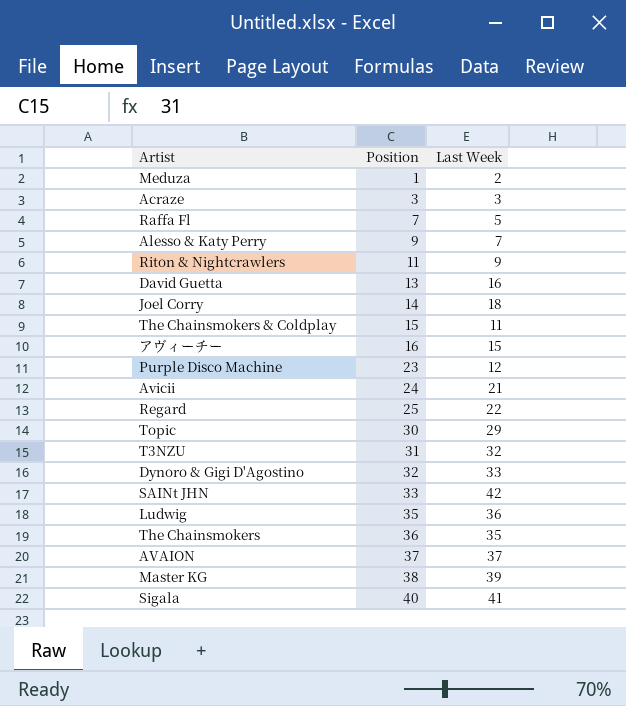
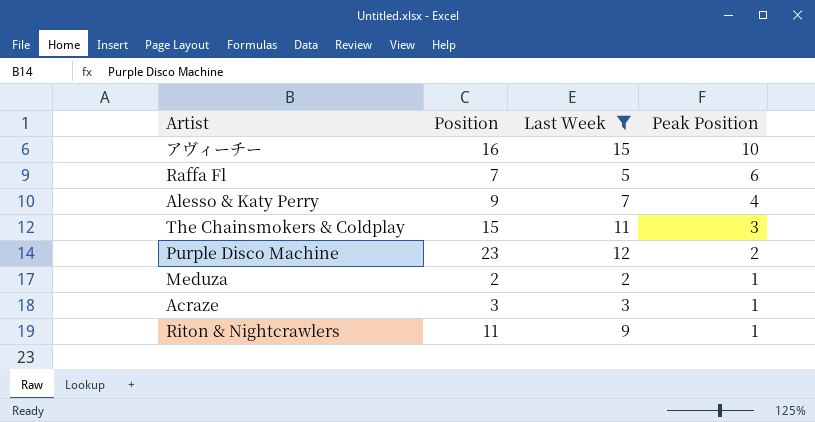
filter: none -> Last Week <= 15
row order: Position ascending -> Peak Position descending
column Peak Position | position: none -> 4
Meduza | Position: 1 -> 2

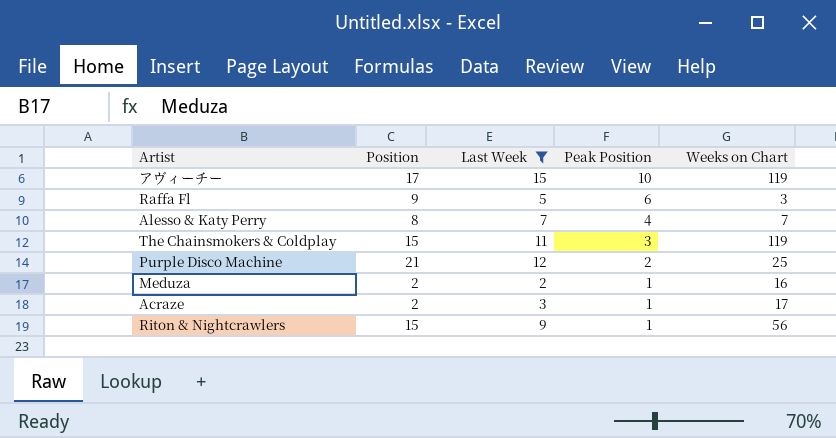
column Weeks on Chart | position: none -> 5
アヴィーチー | Position: 16 -> 17
Raffa Fl | Position: 7 -> 9
Alesso & Katy Perry | Position: 9 -> 8
Purple Disco Machine | Position: 23 -> 21
Acraze | Position: 3 -> 2
Riton & Nightcrawlers | Position: 11 -> 15

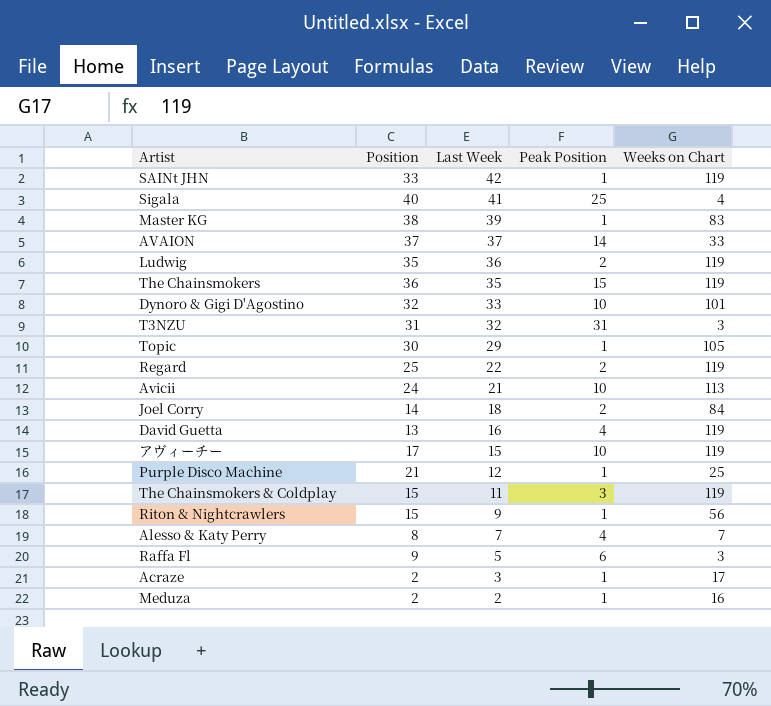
filter: Last Week <= 15 -> none
row order: Peak Position descending -> Last Week descending
Purple Disco Machine | Peak Position: 2 -> 1

